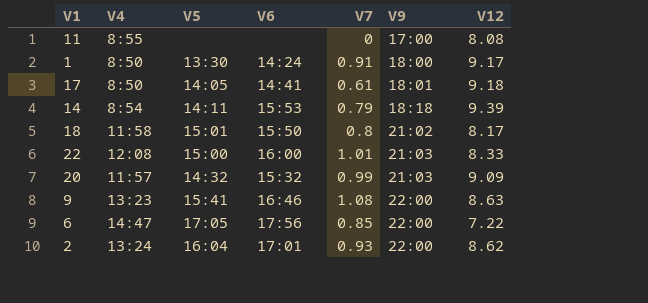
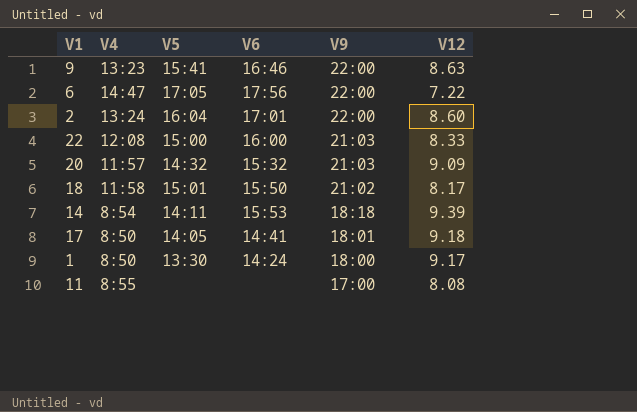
row order: V9 ascending -> V9 descending
column V7 | position: 5 -> none
2 | V12: 8.62 -> 8.60

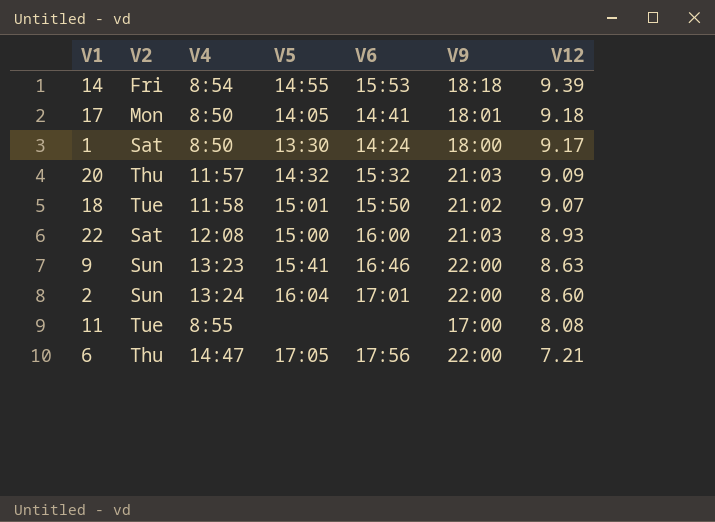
row order: V9 descending -> V12 descending
column V2 | position: none -> 2
14 | V5: 14:11 -> 14:55
18 | V12: 8.17 -> 9.07
22 | V12: 8.33 -> 8.93
6 | V12: 7.22 -> 7.21

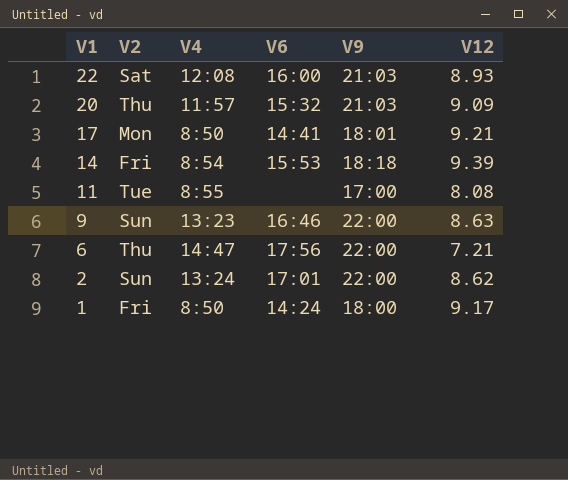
row order: V12 descending -> V1 descending
column V5 | position: 4 -> none
row 18: Tue | 11:58 | 15:01 | 15:50 | 21:02 | 9.07 -> none
17 | V12: 9.18 -> 9.21
2 | V12: 8.60 -> 8.62
1 | V2: Sat -> Fri

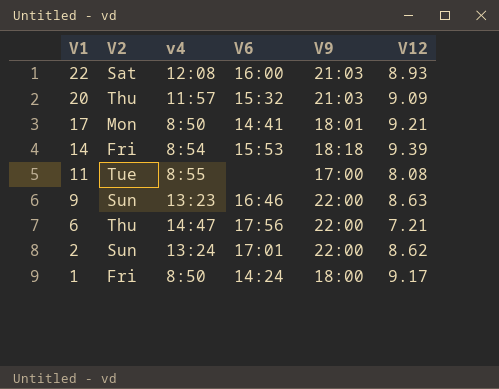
column name: V4 -> v4

